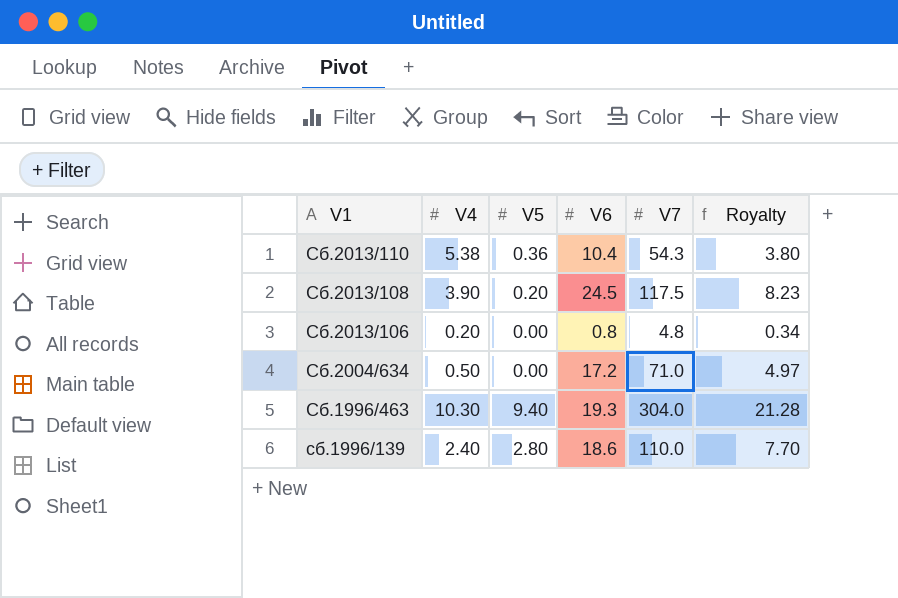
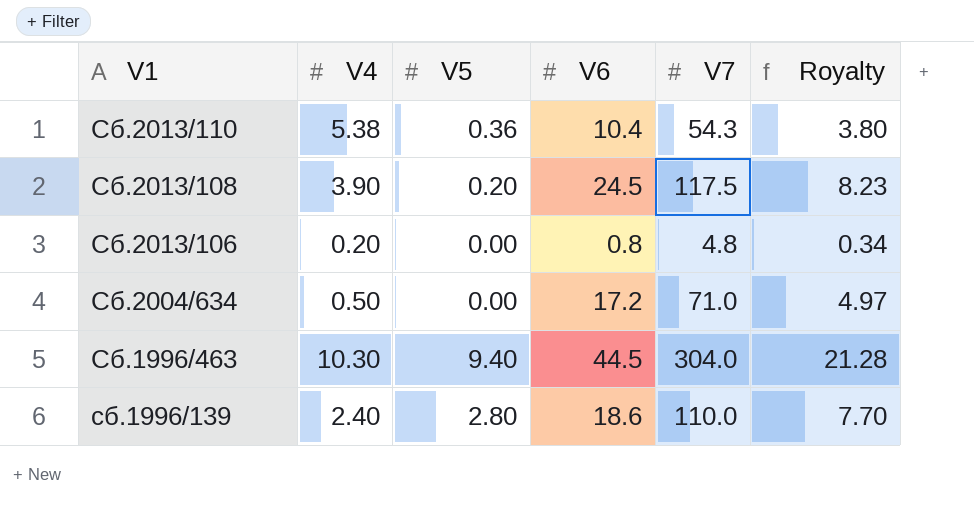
Сб.1996/463 | V6: 19.3 -> 44.5

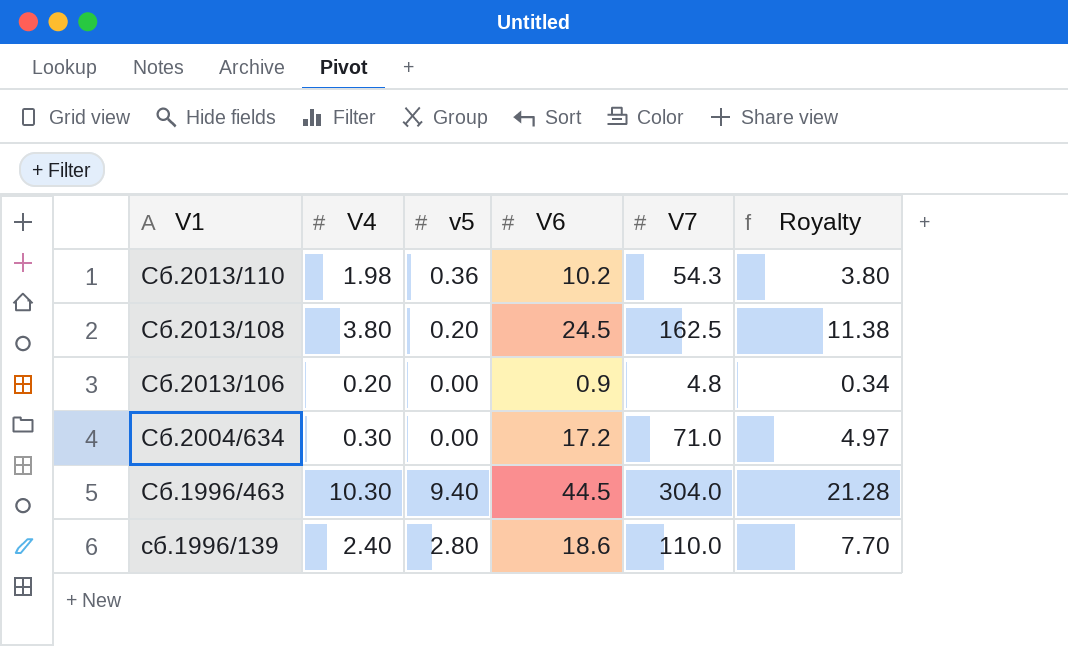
column name: V5 -> v5
Сб.2013/110 | V4: 5.38 -> 1.98
Сб.2013/110 | V6: 10.4 -> 10.2
Сб.2013/108 | V4: 3.90 -> 3.80
Сб.2013/108 | V7: 117.5 -> 162.5
Сб.2013/108 | Royalty: 8.23 -> 11.38
Сб.2013/106 | V6: 0.8 -> 0.9
Сб.2004/634 | V4: 0.50 -> 0.30

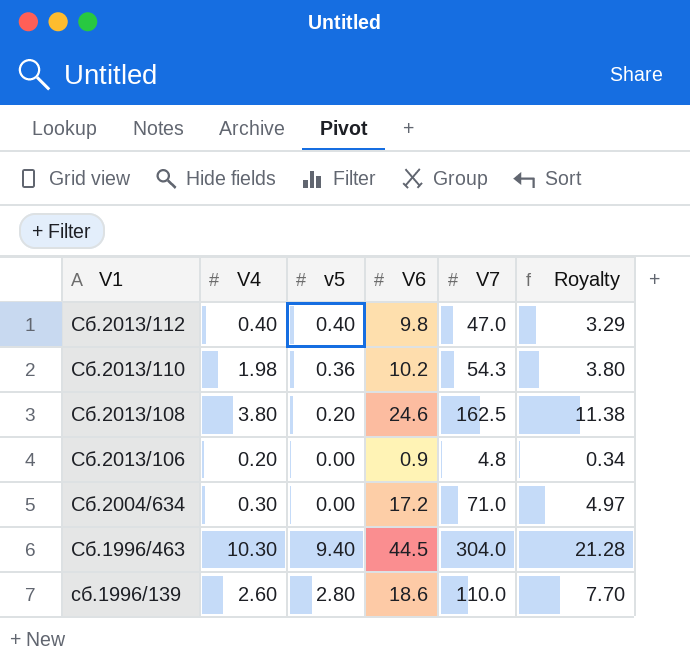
row Сб.2013/112: none -> 0.40 | 0.40 | 9.8 | 47.0 | 3.29
Сб.2013/108 | V6: 24.5 -> 24.6
сб.1996/139 | V4: 2.40 -> 2.60

